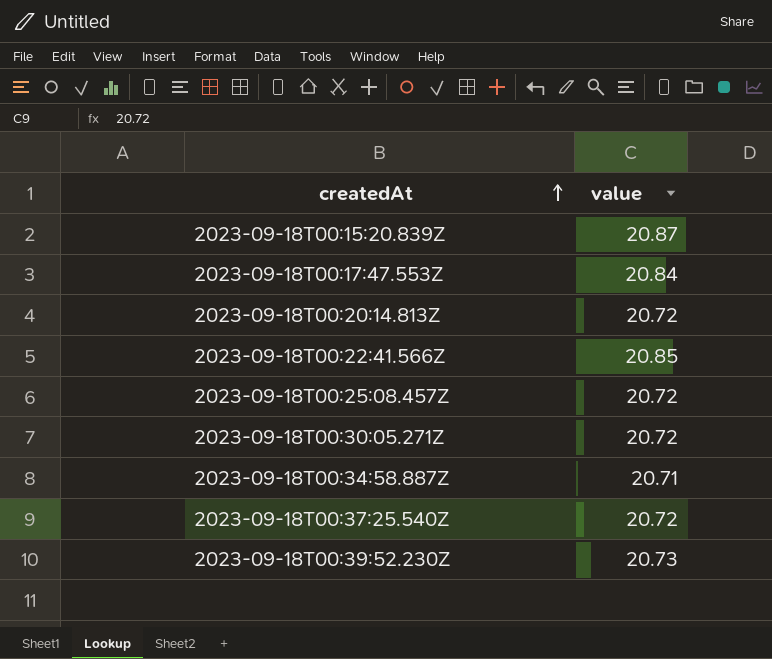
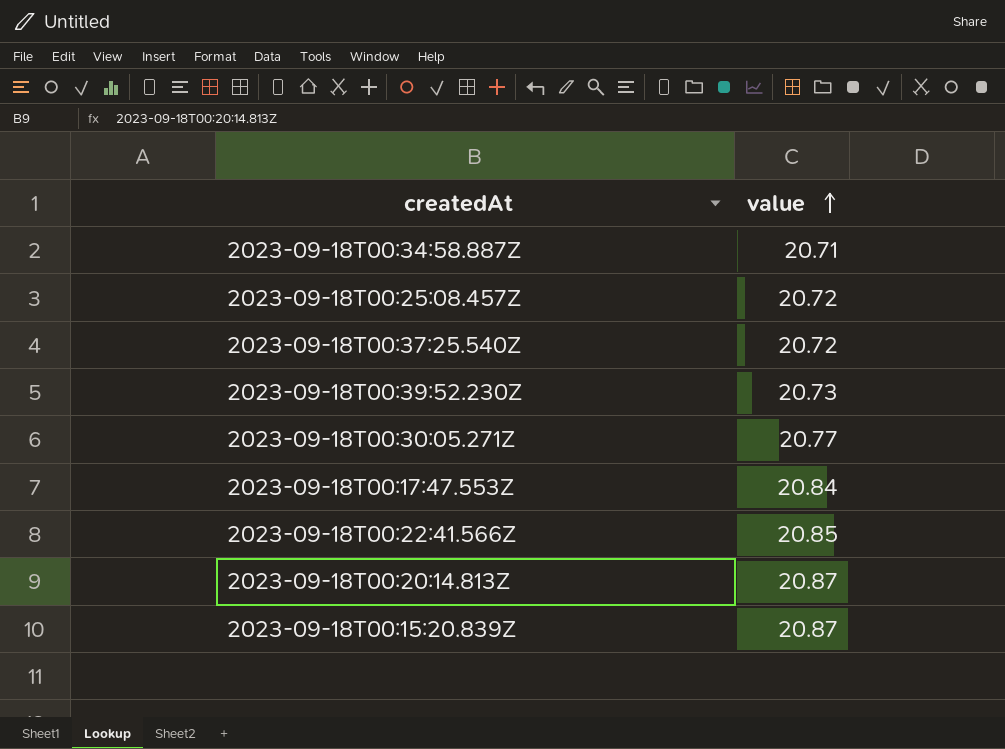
row order: createdAt ascending -> value ascending
2023-09-18T00:30:05.271Z | value: 20.72 -> 20.77
2023-09-18T00:20:14.813Z | value: 20.72 -> 20.87

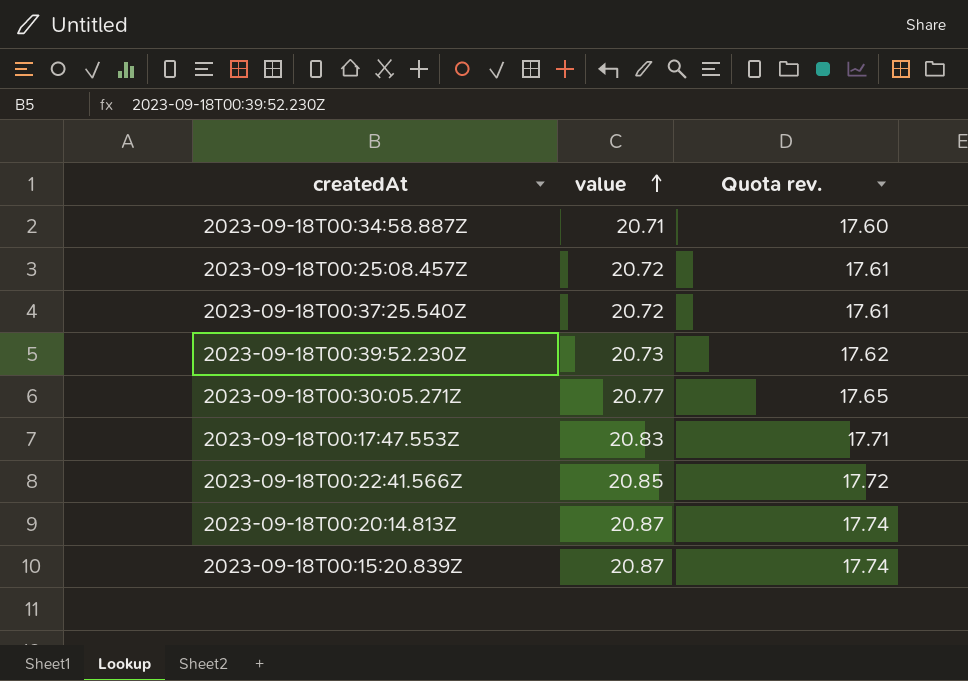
column Quota rev. | formula: none -> [value] * 0.85
2023-09-18T00:17:47.553Z | value: 20.84 -> 20.83

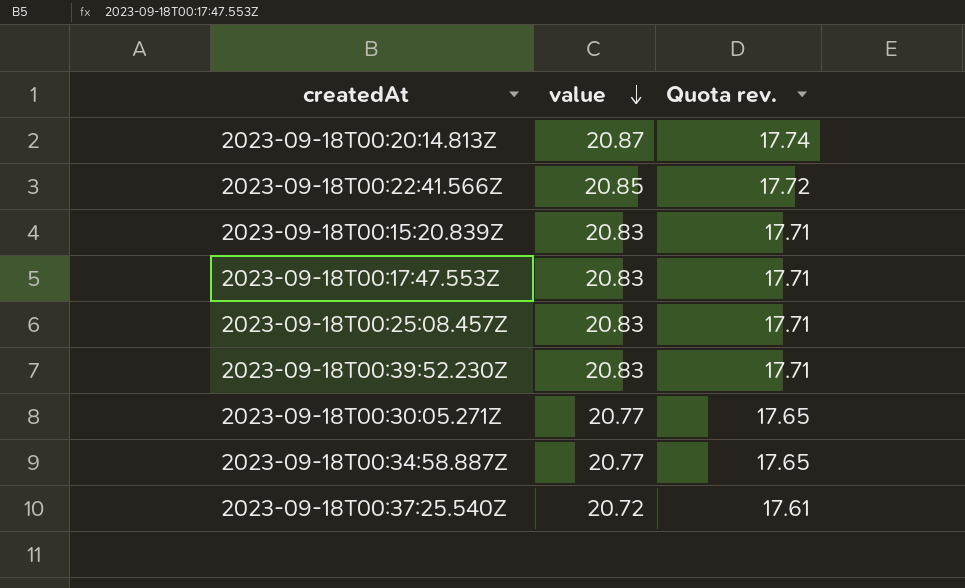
row order: value ascending -> value descending
2023-09-18T00:15:20.839Z | value: 20.87 -> 20.83
2023-09-18T00:15:20.839Z | Quota rev.: 17.74 -> 17.71
2023-09-18T00:25:08.457Z | value: 20.72 -> 20.83
2023-09-18T00:25:08.457Z | Quota rev.: 17.61 -> 17.71
2023-09-18T00:39:52.230Z | value: 20.73 -> 20.83
2023-09-18T00:39:52.230Z | Quota rev.: 17.62 -> 17.71
2023-09-18T00:34:58.887Z | value: 20.71 -> 20.77
2023-09-18T00:34:58.887Z | Quota rev.: 17.60 -> 17.65

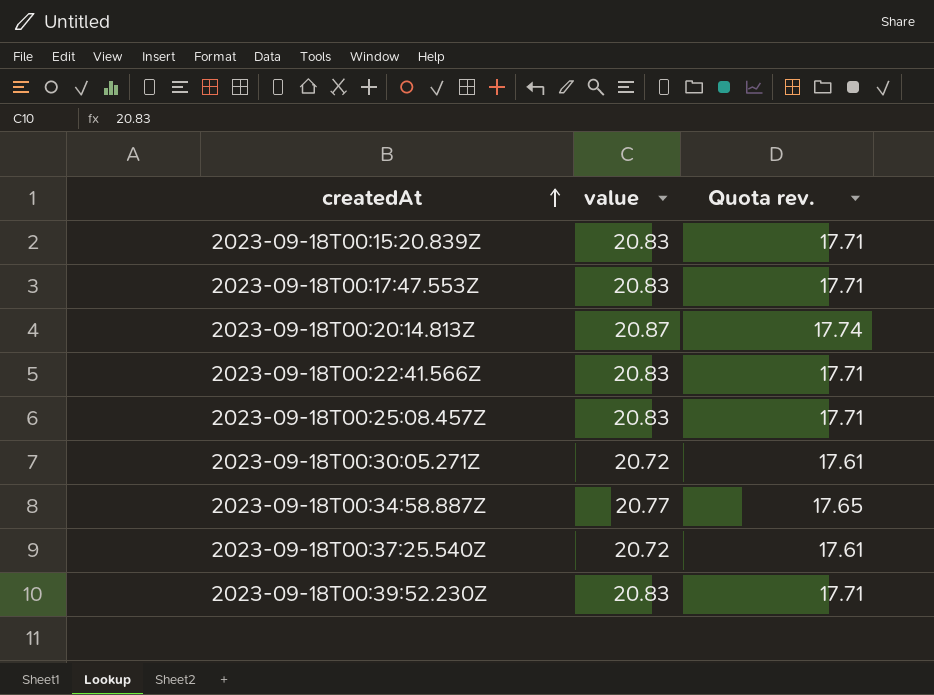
row order: value descending -> createdAt ascending
2023-09-18T00:22:41.566Z | value: 20.85 -> 20.83
2023-09-18T00:22:41.566Z | Quota rev.: 17.72 -> 17.71
2023-09-18T00:30:05.271Z | value: 20.77 -> 20.72
2023-09-18T00:30:05.271Z | Quota rev.: 17.65 -> 17.61

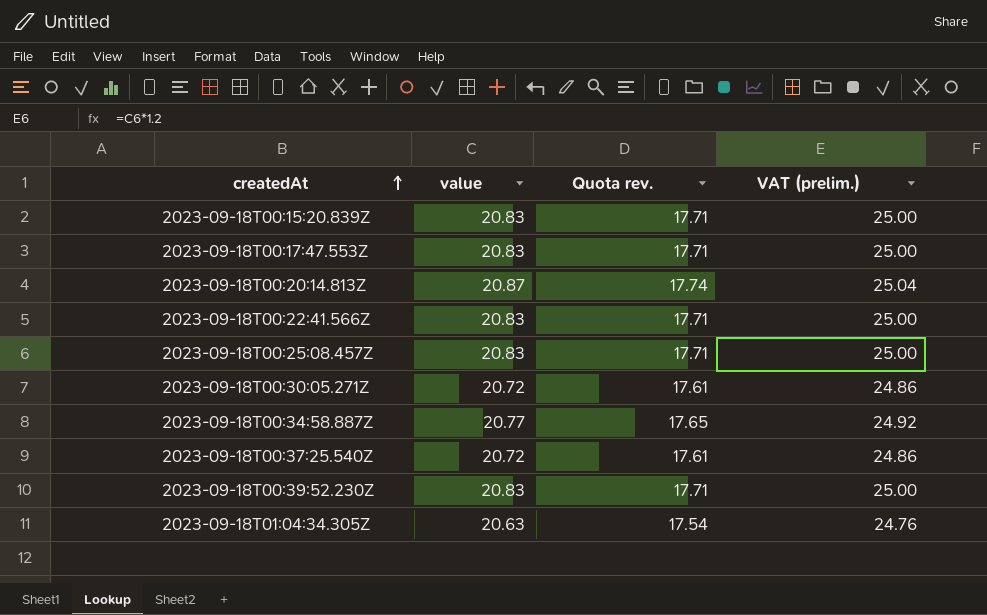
column VAT (prelim.) | formula: none -> [value] * 1.2
row 2023-09-18T01:04:34.305Z: none -> 20.63 | 17.54 | 24.76

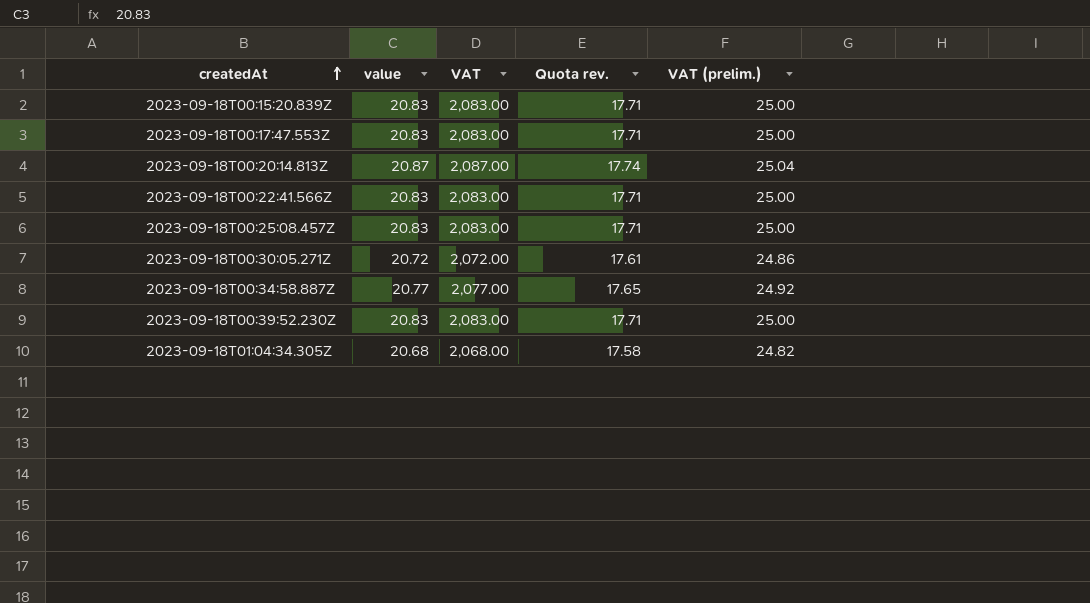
column VAT | formula: none -> [value] * 100
row 2023-09-18T00:37:25.540Z: 20.72 | 17.61 | 24.86 -> none
2023-09-18T01:04:34.305Z | value: 20.63 -> 20.68
2023-09-18T01:04:34.305Z | Quota rev.: 17.54 -> 17.58
2023-09-18T01:04:34.305Z | VAT (prelim.): 24.76 -> 24.82

